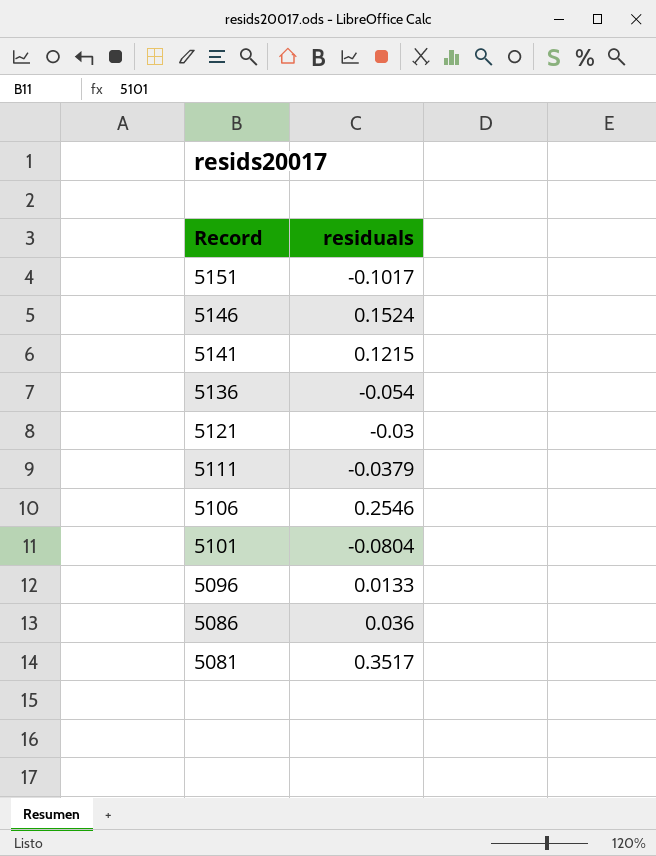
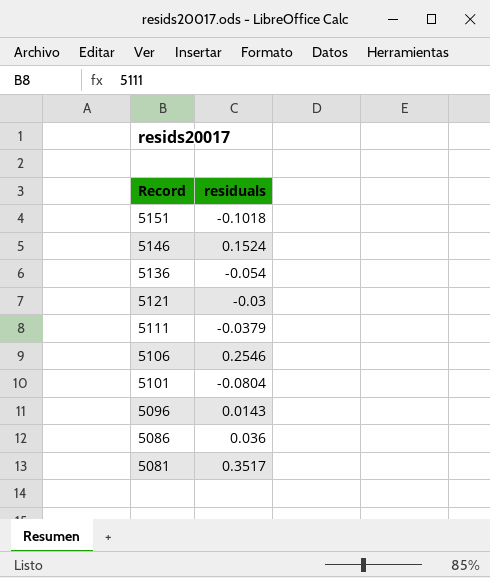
row 5141: 0.1215 -> none
5151 | residuals: -0.1017 -> -0.1018
5096 | residuals: 0.0133 -> 0.0143

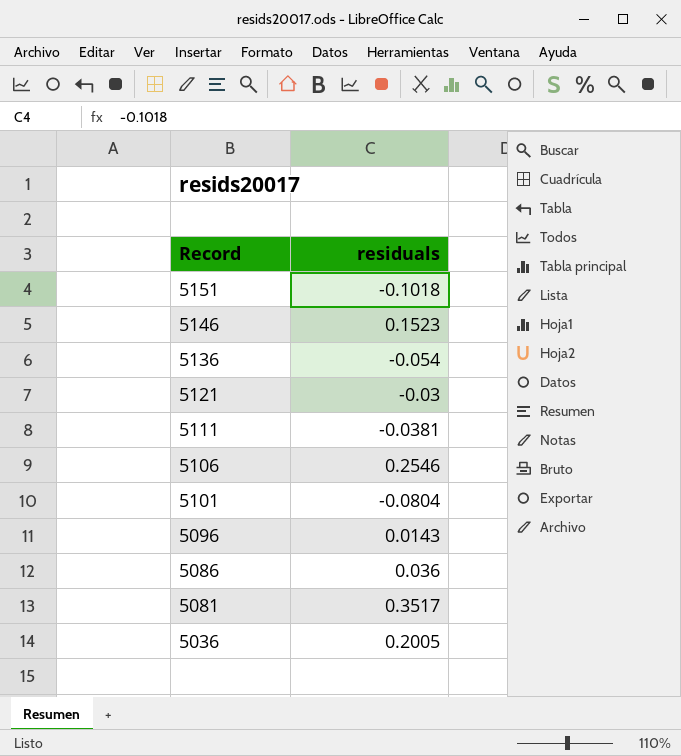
5146 | residuals: 0.1524 -> 0.1523
5111 | residuals: -0.0379 -> -0.0381
row 5036: none -> 0.2005

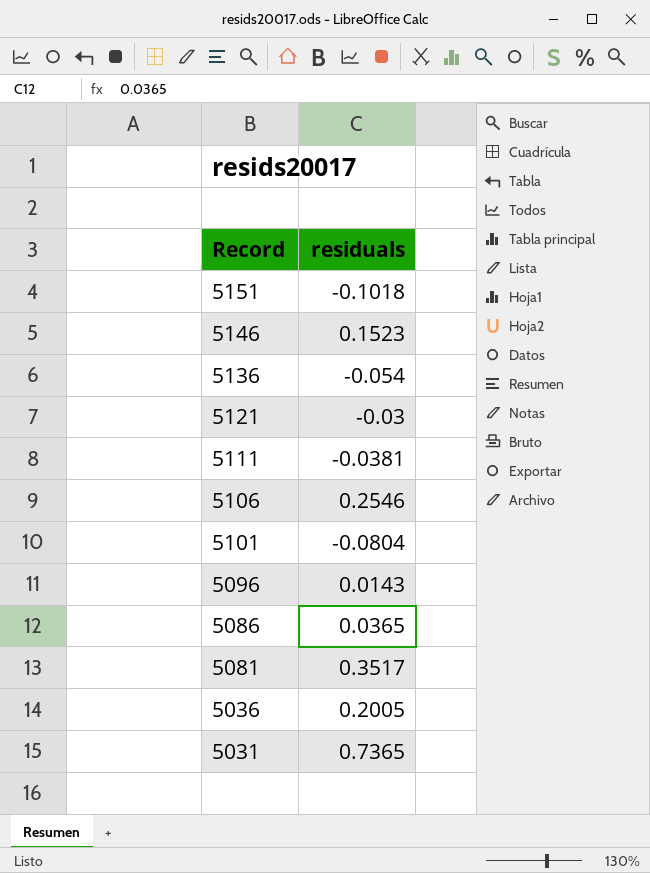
5086 | residuals: 0.036 -> 0.0365
row 5031: none -> 0.7365

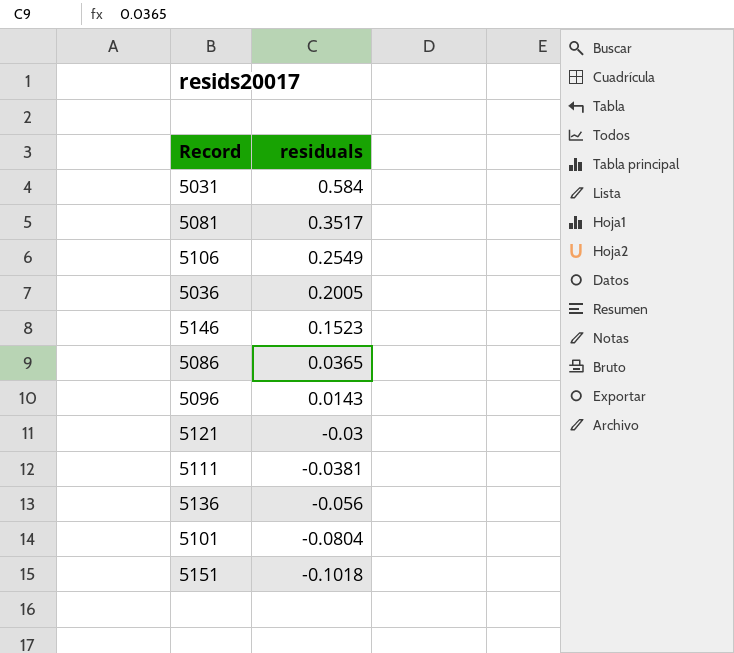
row order: Record descending -> residuals descending
5031 | residuals: 0.7365 -> 0.584
5106 | residuals: 0.2546 -> 0.2549
5136 | residuals: -0.054 -> -0.056

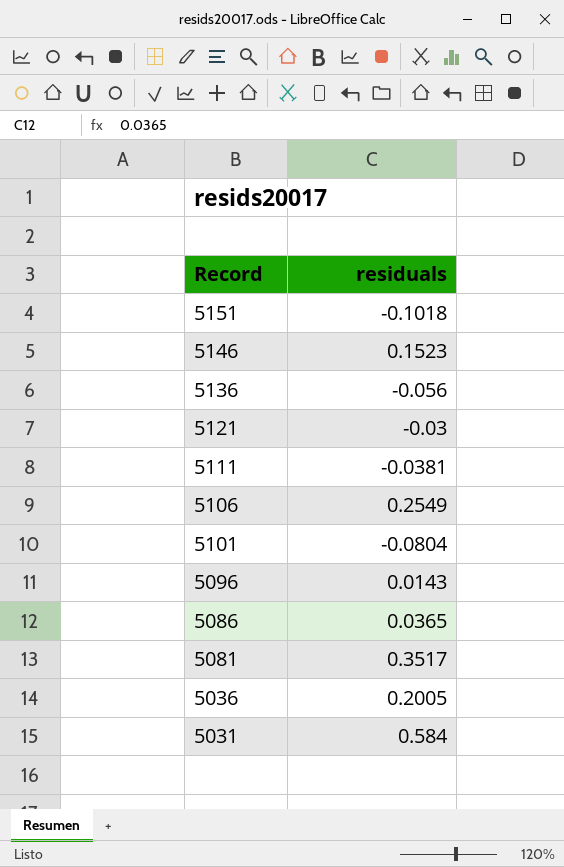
row order: residuals descending -> Record descending

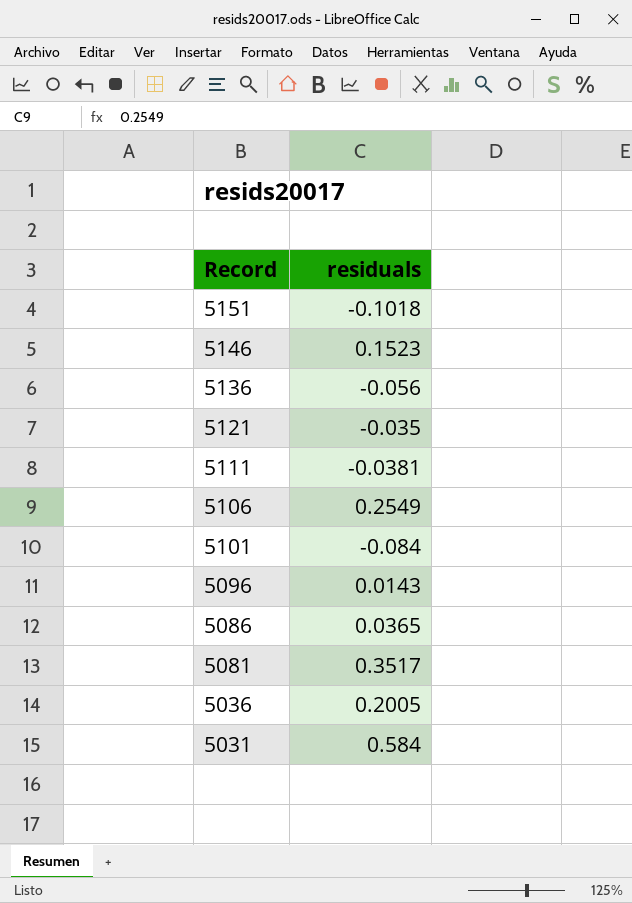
5121 | residuals: -0.03 -> -0.035
5101 | residuals: -0.0804 -> -0.084

